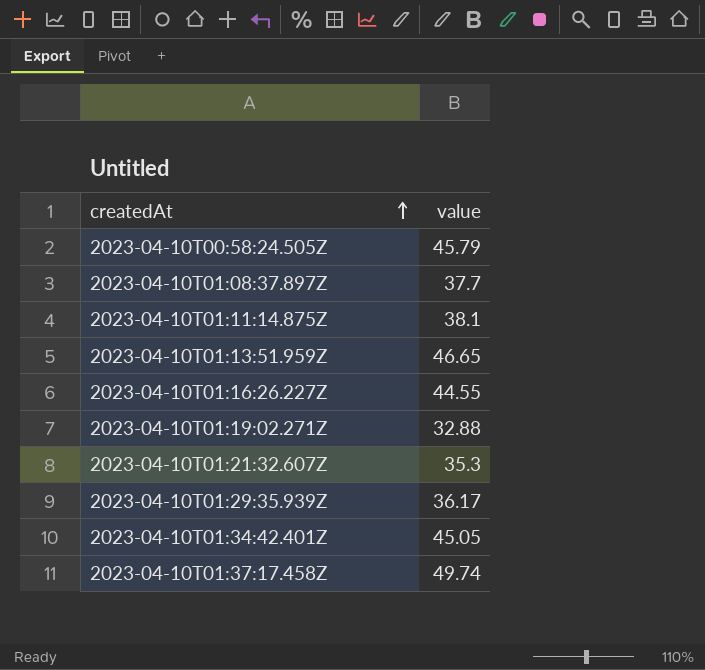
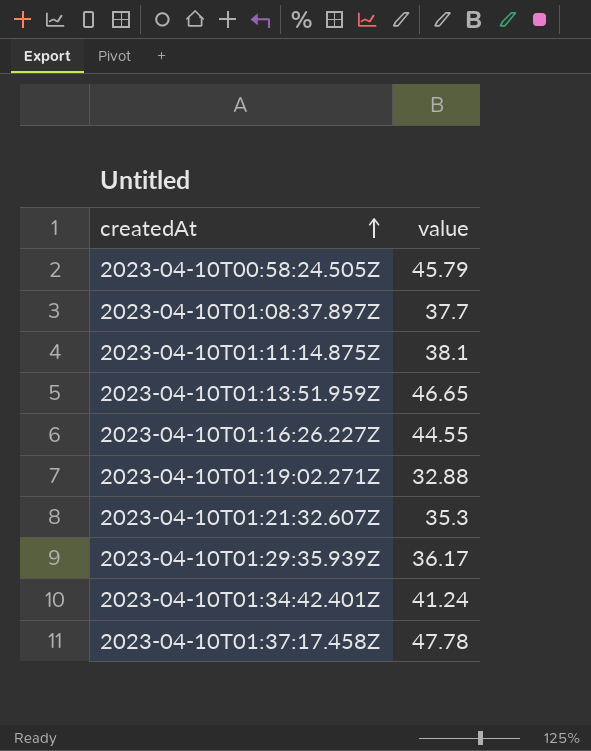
2023-04-10T01:34:42.401Z | value: 45.05 -> 41.24
2023-04-10T01:37:17.458Z | value: 49.74 -> 47.78

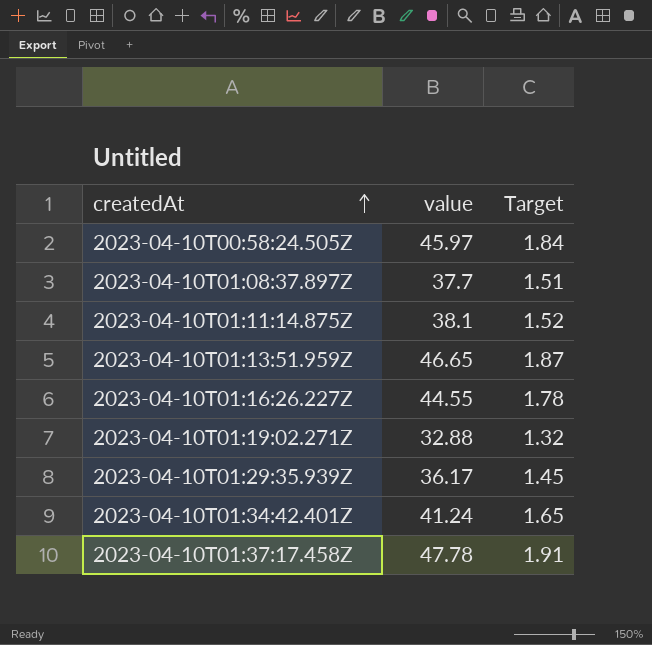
column Target | formula: none -> [value] * 0.04
row 2023-04-10T01:21:32.607Z: 35.3 -> none
2023-04-10T00:58:24.505Z | value: 45.79 -> 45.97

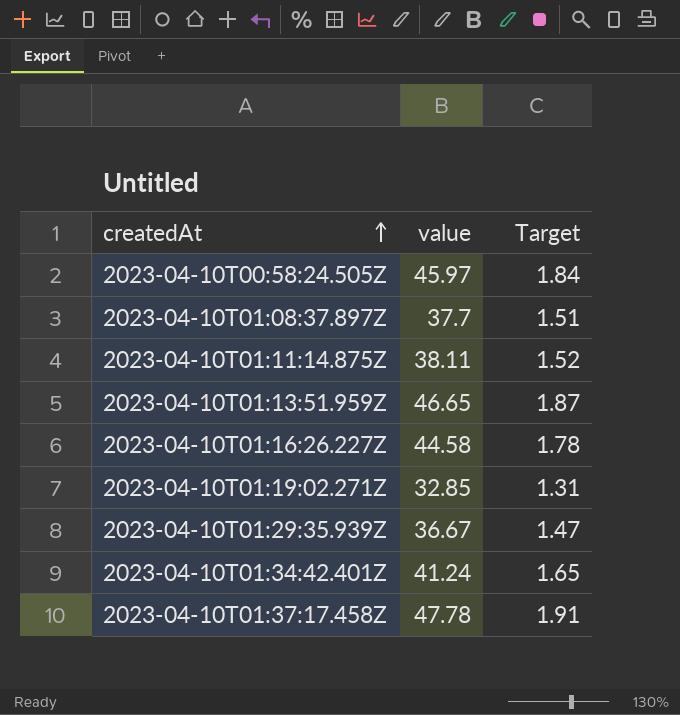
2023-04-10T01:11:14.875Z | value: 38.1 -> 38.11
2023-04-10T01:16:26.227Z | value: 44.55 -> 44.58
2023-04-10T01:19:02.271Z | value: 32.88 -> 32.85
2023-04-10T01:19:02.271Z | Target: 1.32 -> 1.31
2023-04-10T01:29:35.939Z | value: 36.17 -> 36.67
2023-04-10T01:29:35.939Z | Target: 1.45 -> 1.47

